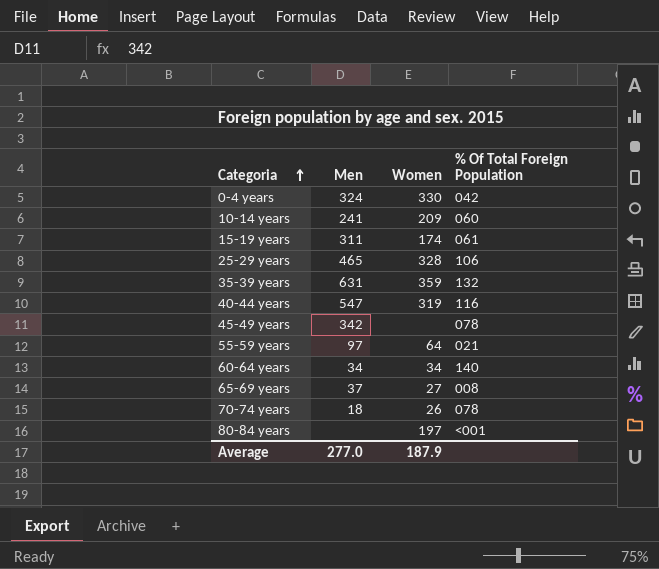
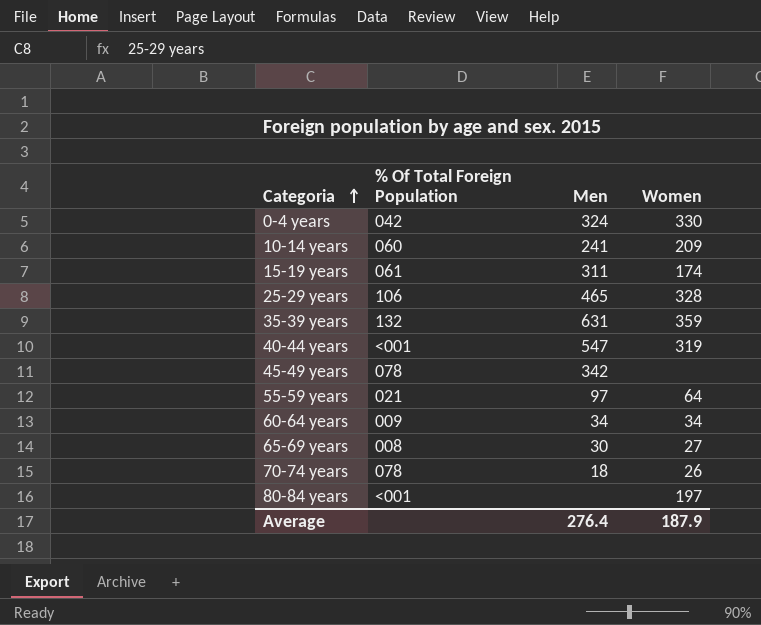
column % Of Total Foreign Population | position: 4 -> 2
40-44 years | % Of Total Foreign Population: 116 -> <001
60-64 years | % Of Total Foreign Population: 140 -> 009
65-69 years | Men: 37 -> 30
Average | Men: 277.0 -> 276.4

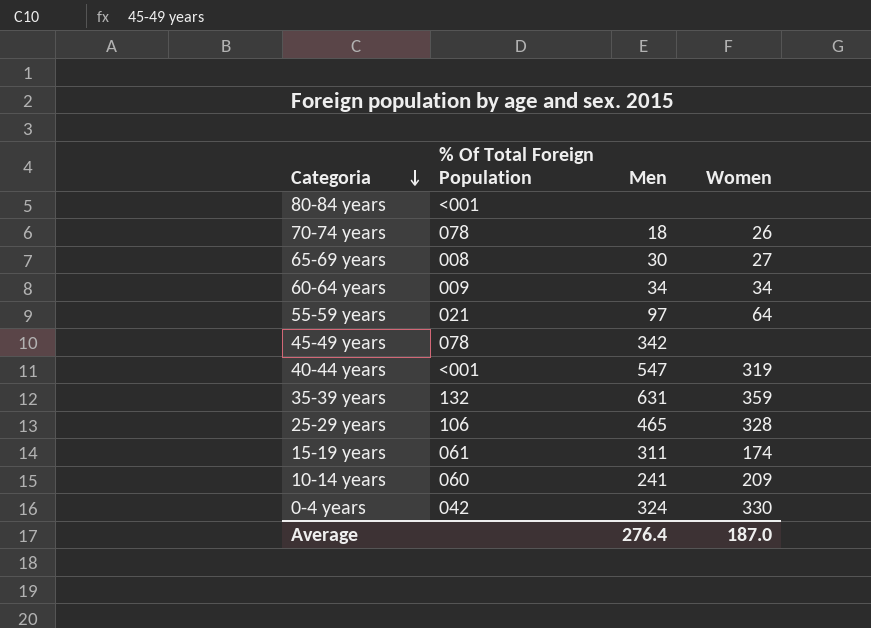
row order: Categoria ascending -> Categoria descending
80-84 years | Women: 197 -> none
Average | Women: 187.9 -> 187.0

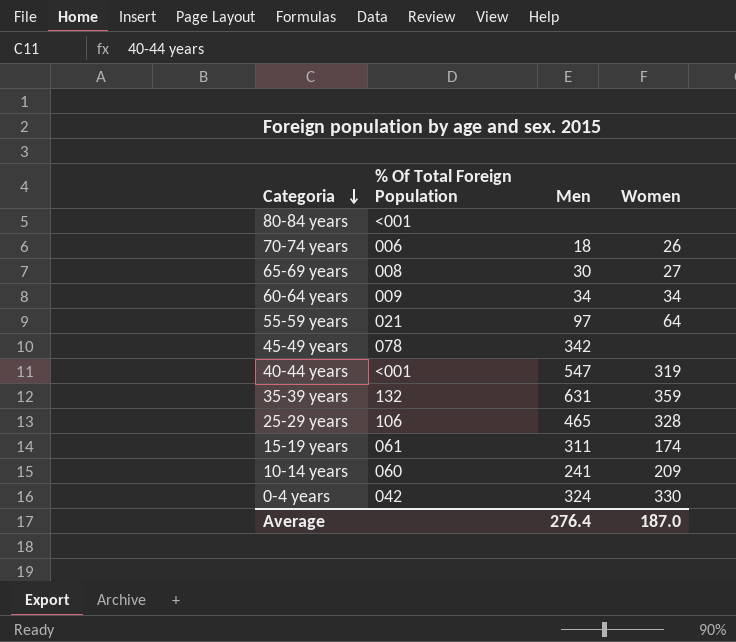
70-74 years | % Of Total Foreign Population: 078 -> 006

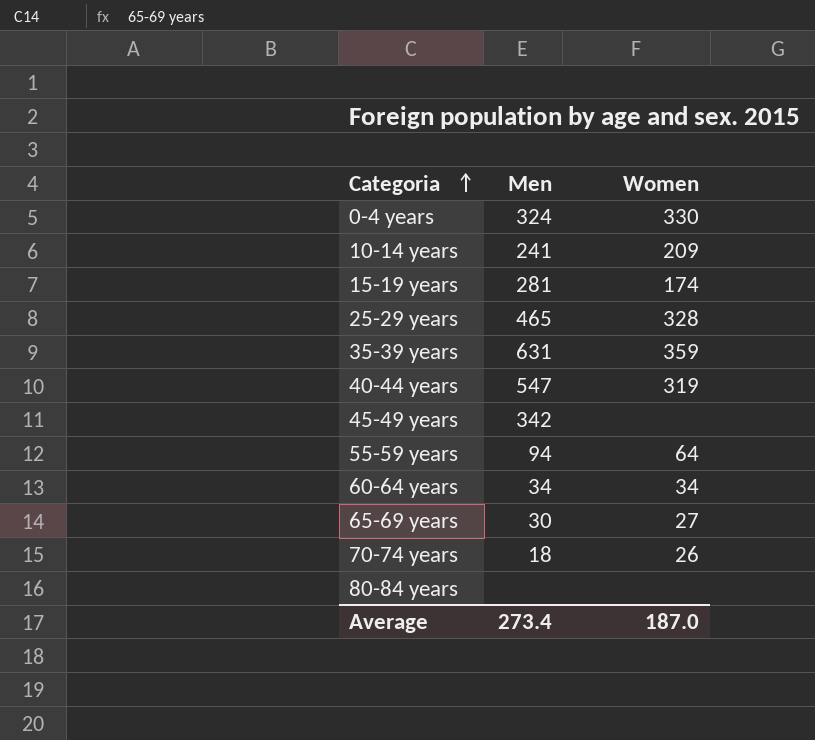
row order: Categoria descending -> Categoria ascending
column % Of Total Foreign Population | position: 2 -> none
15-19 years | Men: 311 -> 281
55-59 years | Men: 97 -> 94
Average | Men: 276.4 -> 273.4

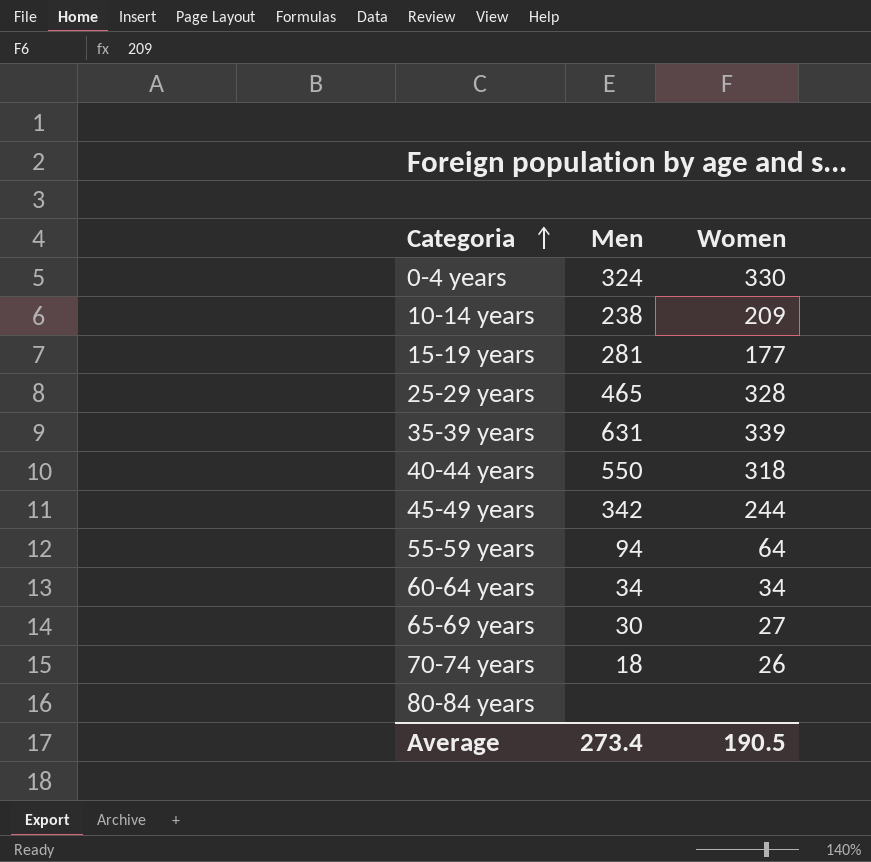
10-14 years | Men: 241 -> 238
15-19 years | Women: 174 -> 177
35-39 years | Women: 359 -> 339
40-44 years | Men: 547 -> 550
40-44 years | Women: 319 -> 318
45-49 years | Women: none -> 244
Average | Women: 187.0 -> 190.5

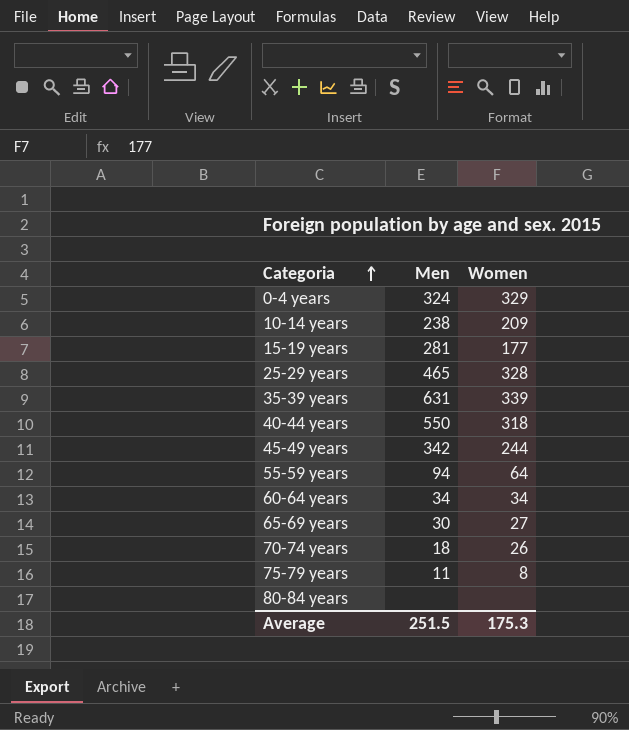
0-4 years | Women: 330 -> 329
row 75-79 years: none -> 11 | 8
Average | Men: 273.4 -> 251.5
Average | Women: 190.5 -> 175.3

